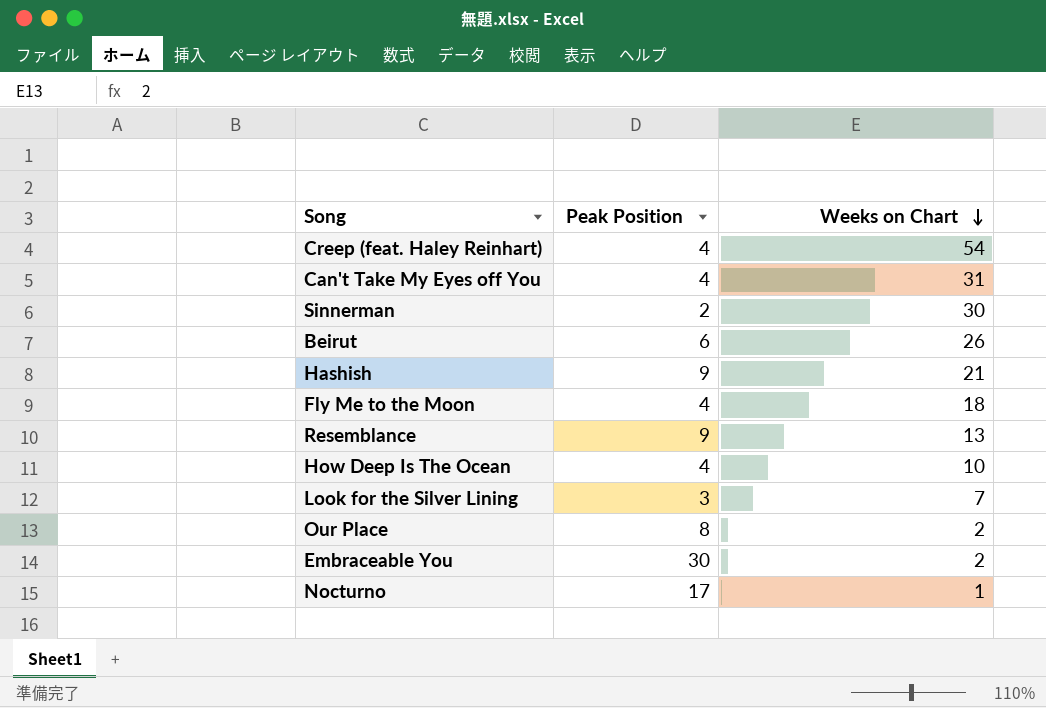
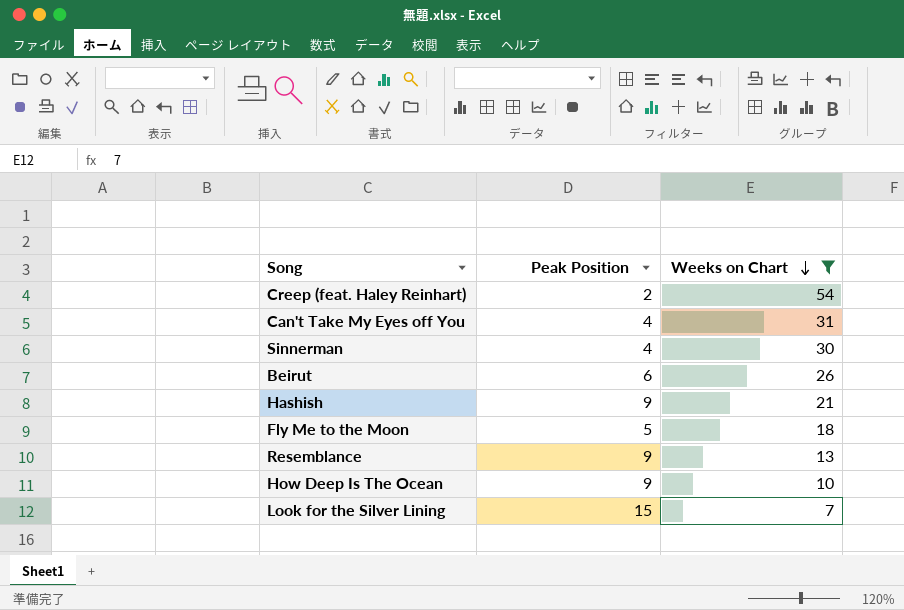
filter: none -> Weeks on Chart >= 7
Creep (feat. Haley Reinhart) | Peak Position: 4 -> 2
Sinnerman | Peak Position: 2 -> 4
Fly Me to the Moon | Peak Position: 4 -> 5
How Deep Is The Ocean | Peak Position: 4 -> 9
Look for the Silver Lining | Peak Position: 3 -> 15

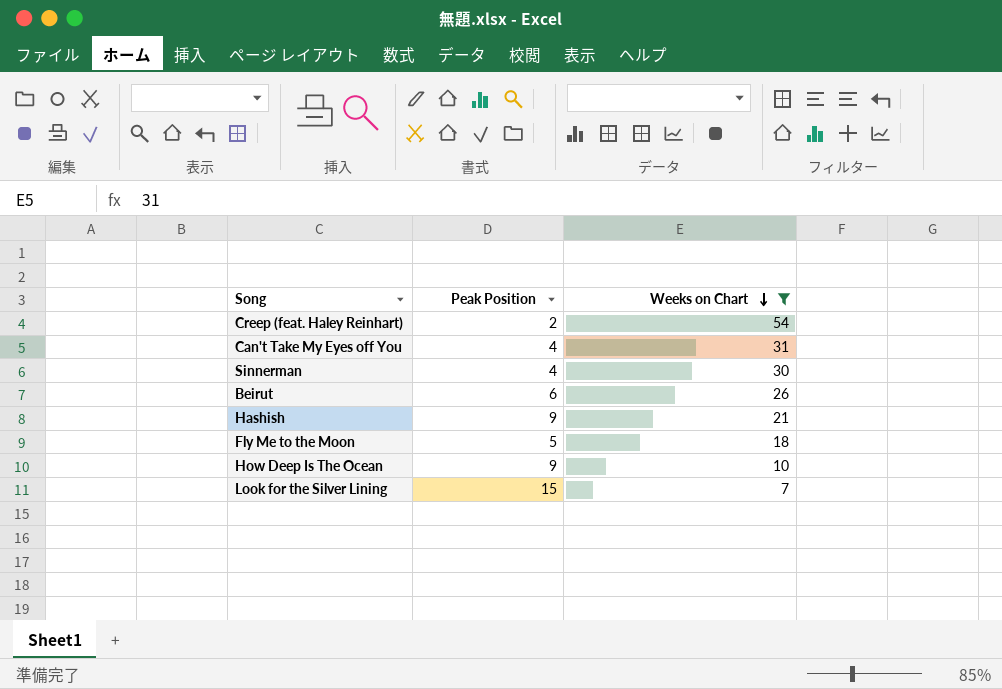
row Resemblance: 9 | 13 -> none

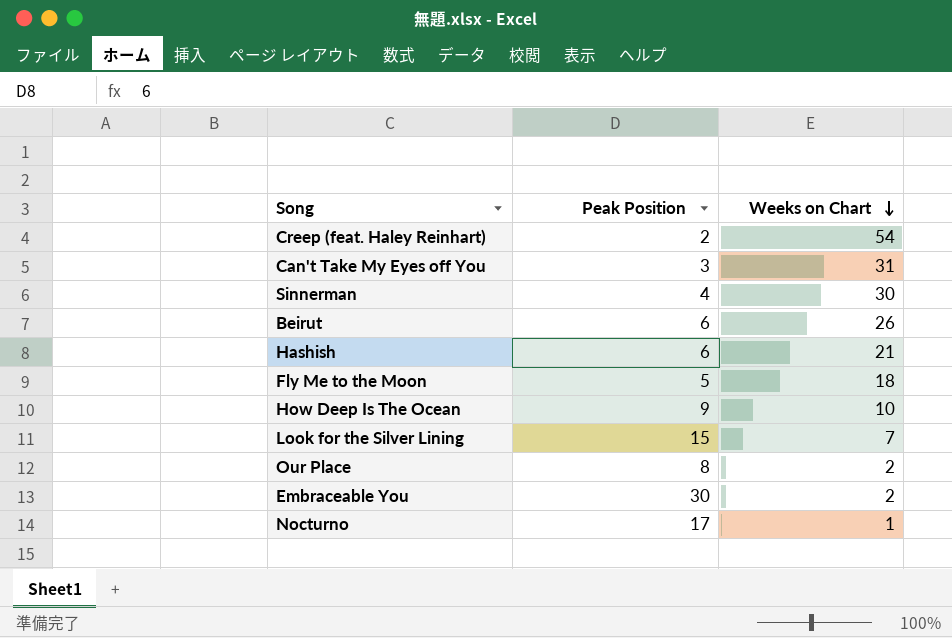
filter: Weeks on Chart >= 7 -> none
Can't Take My Eyes off You | Peak Position: 4 -> 3
Hashish | Peak Position: 9 -> 6

